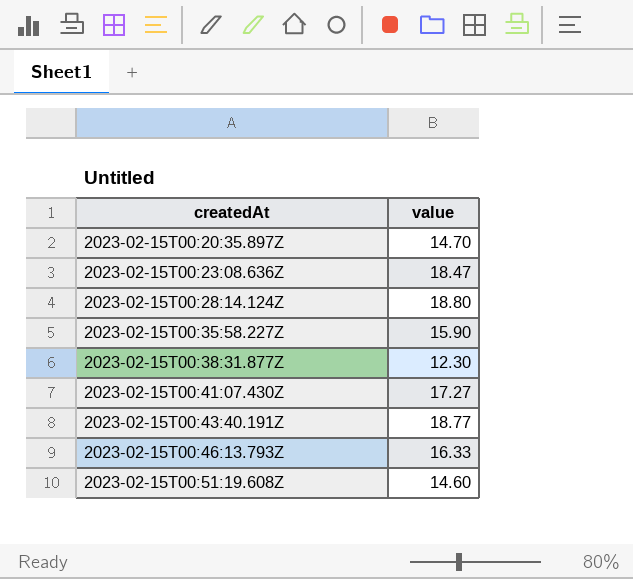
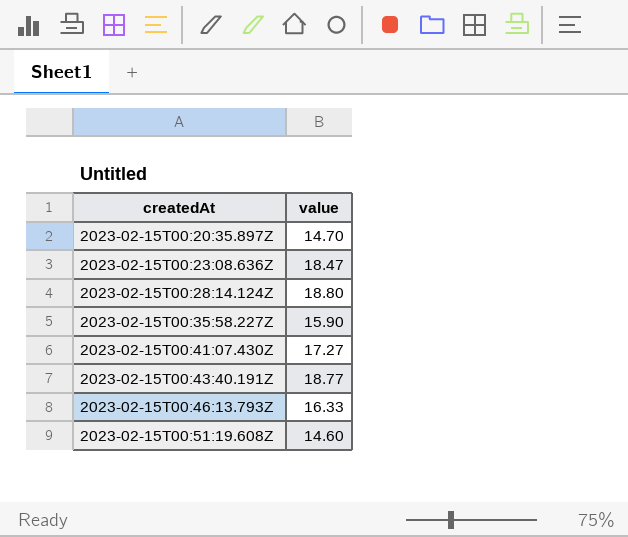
row 2023-02-15T00:38:31.877Z: 12.30 -> none

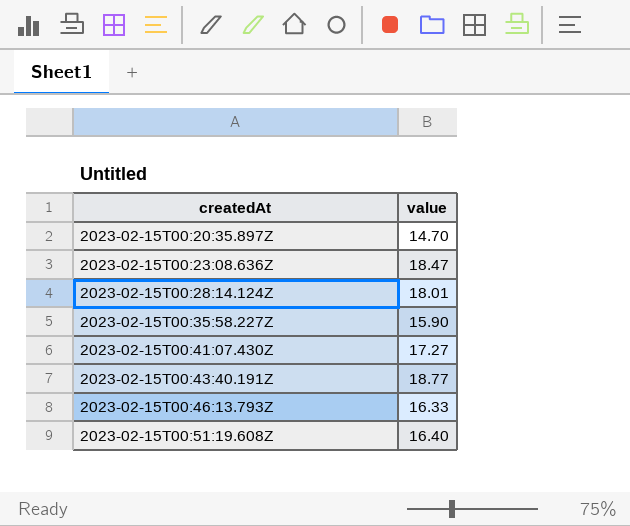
2023-02-15T00:28:14.124Z | value: 18.80 -> 18.01
2023-02-15T00:51:19.608Z | value: 14.60 -> 16.40

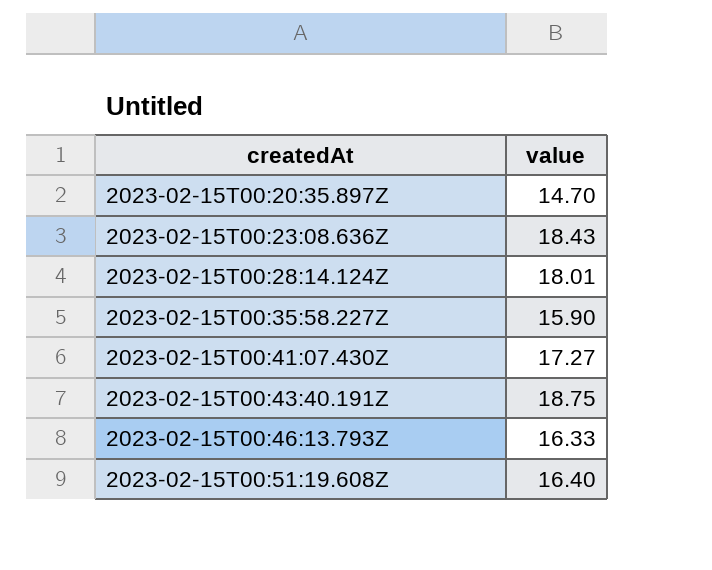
2023-02-15T00:23:08.636Z | value: 18.47 -> 18.43
2023-02-15T00:43:40.191Z | value: 18.77 -> 18.75

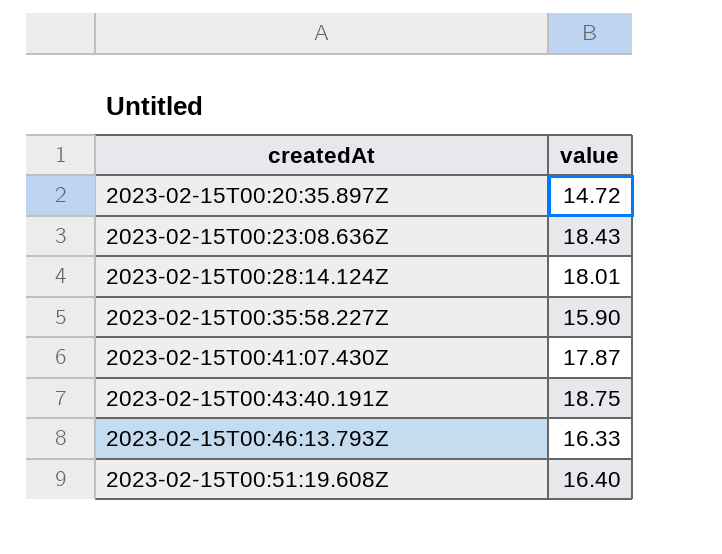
2023-02-15T00:20:35.897Z | value: 14.70 -> 14.72
2023-02-15T00:41:07.430Z | value: 17.27 -> 17.87

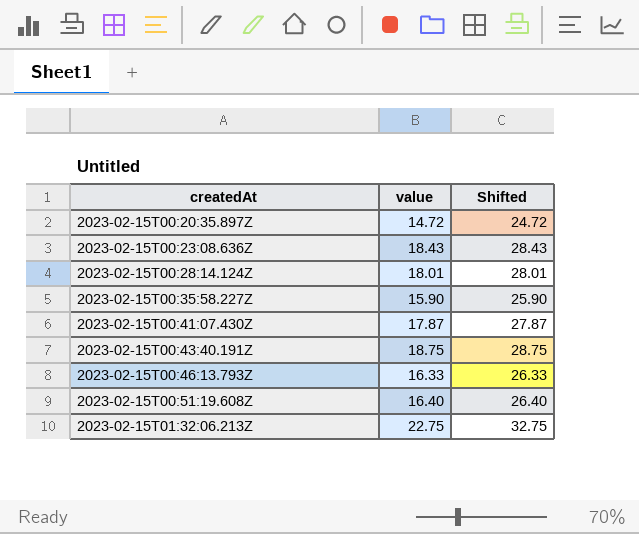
column Shifted | formula: none -> [value] + 10
row 2023-02-15T01:32:06.213Z: none -> 22.75 | 32.75

